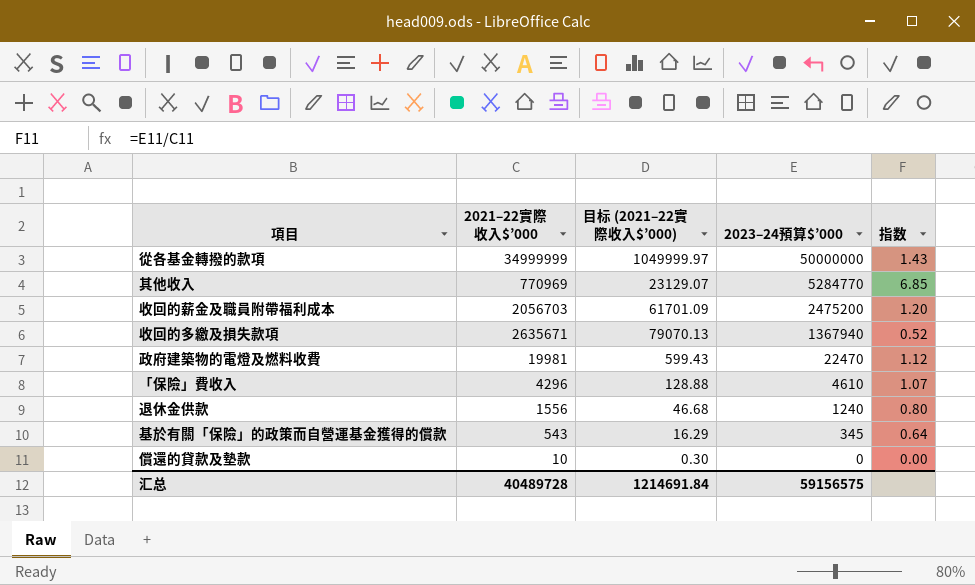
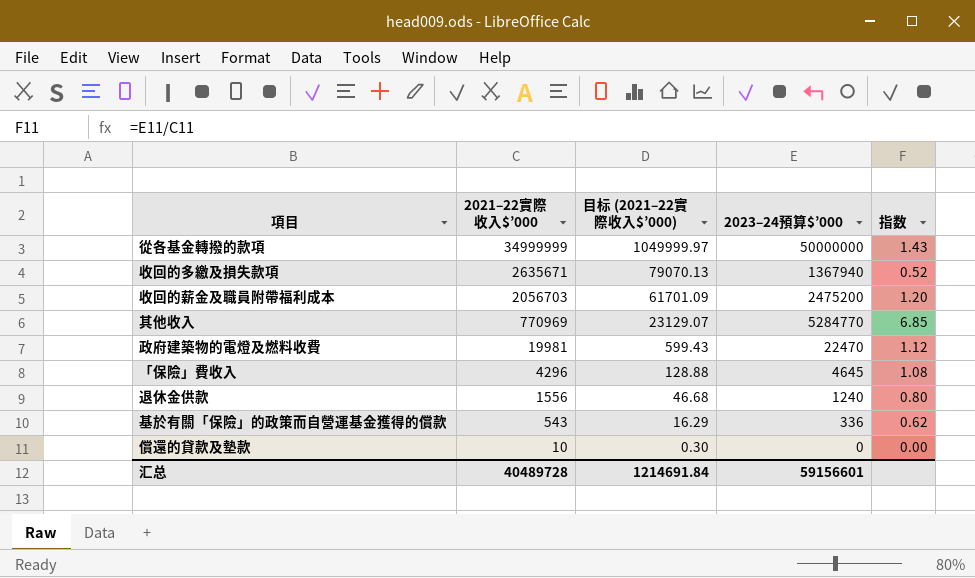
row order: 2023–24預算$’000 descending -> 2021–22實際收入$’000 descending
「保險」費收入 | 2023–24預算$’000: 4610 -> 4645
「保險」費收入 | 指数: 1.07 -> 1.08
基於有關「保險」的政策而自營運基金獲得的償款 | 2023–24預算$’000: 345 -> 336
基於有關「保險」的政策而自營運基金獲得的償款 | 指数: 0.64 -> 0.62
汇总 | 2023–24預算$’000: 59156575 -> 59156601

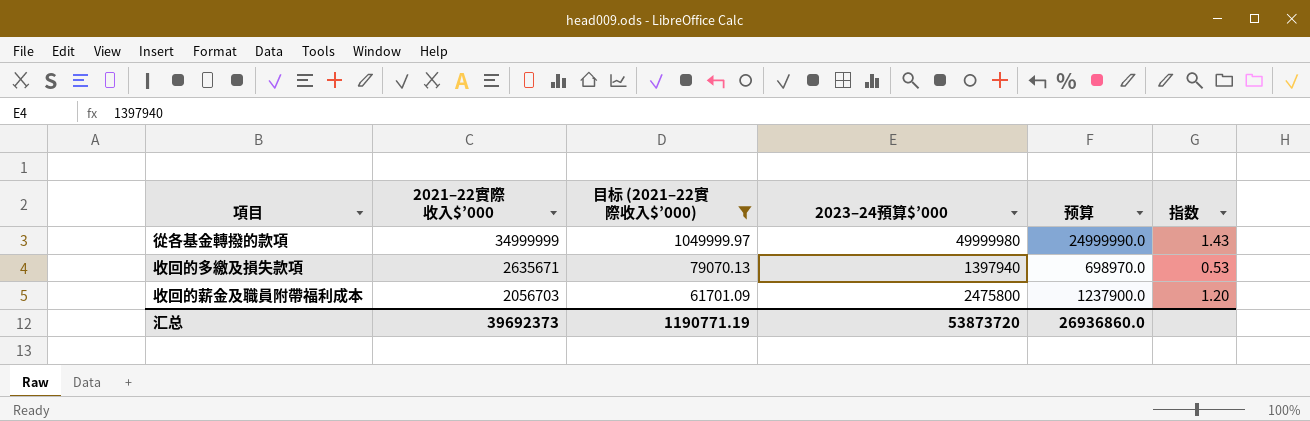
filter: none -> 目标 (2021–22實際收入$’000) >= 61701.09
column 预算 | formula: none -> [2023–24預算$’000] * 0.5
從各基金轉撥的款項 | 2023–24預算$’000: 50000000 -> 49999980
收回的多繳及損失款項 | 2023–24預算$’000: 1367940 -> 1397940
收回的多繳及損失款項 | 指数: 0.52 -> 0.53
收回的薪金及職員附帶福利成本 | 2023–24預算$’000: 2475200 -> 2475800
汇总 | 2021–22實際收入$’000: 40489728 -> 39692373
汇总 | 目标 (2021–22實際收入$’000): 1214691.84 -> 1190771.19
汇总 | 2023–24預算$’000: 59156601 -> 53873720

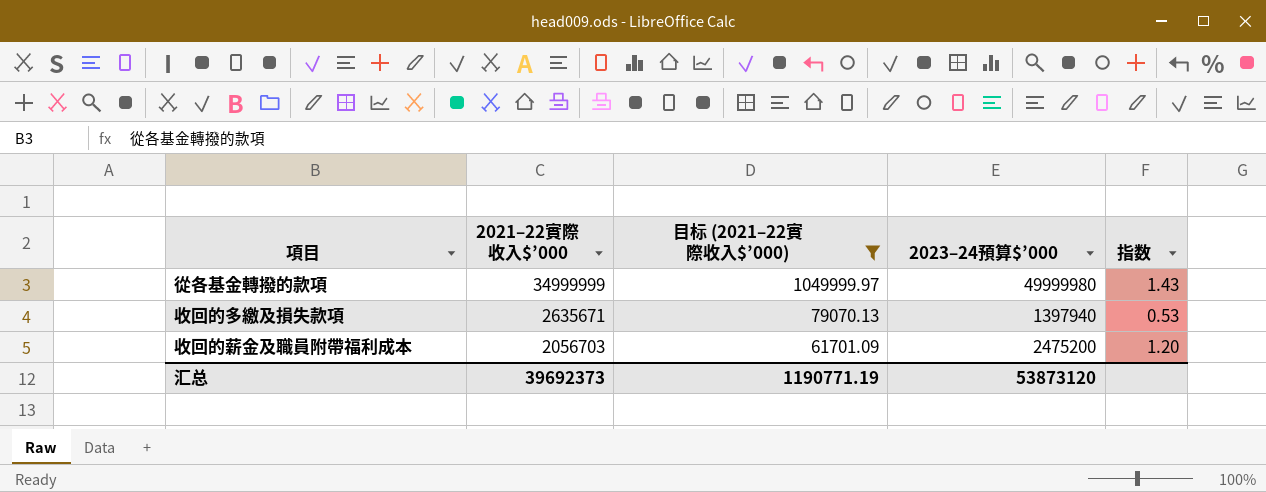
column 预算 | formula: [2023–24預算$’000] * 0.5 -> none
收回的薪金及職員附帶福利成本 | 2023–24預算$’000: 2475800 -> 2475200
汇总 | 2023–24預算$’000: 53873720 -> 53873120

